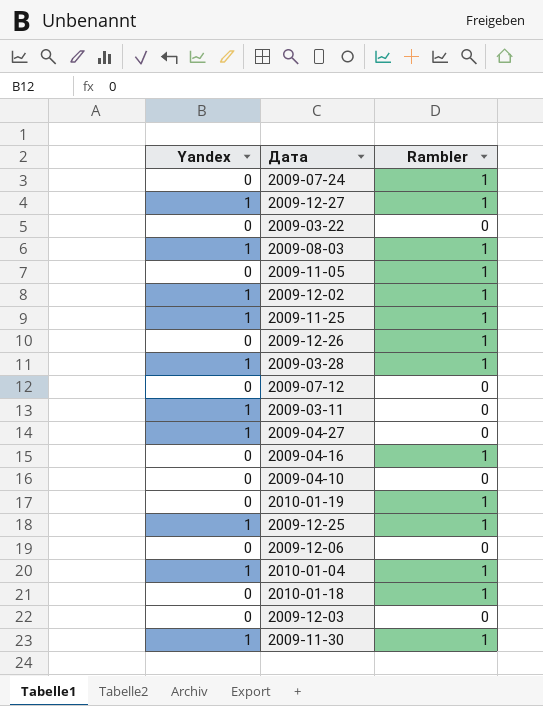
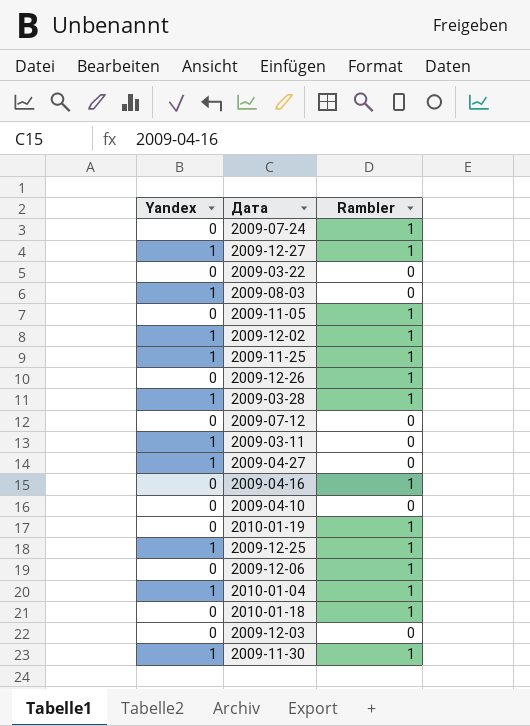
2009-08-03 | Rambler: 1 -> 0
2009-12-06 | Rambler: 0 -> 1

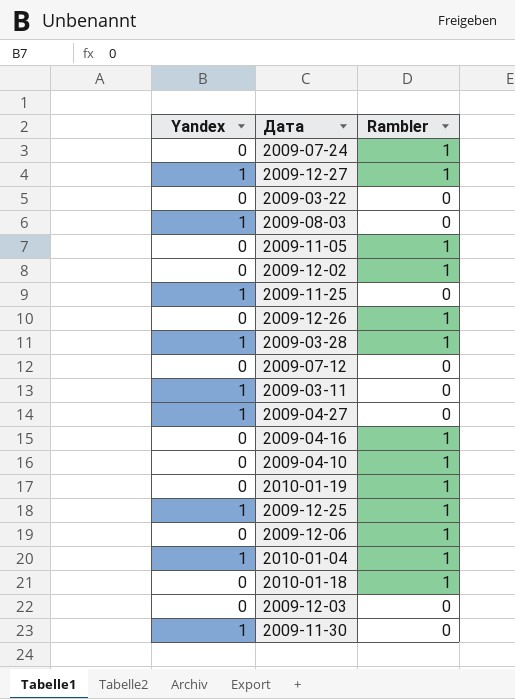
2009-12-02 | Yandex: 1 -> 0
2009-11-25 | Rambler: 1 -> 0
2009-04-10 | Rambler: 0 -> 1
2009-11-30 | Rambler: 1 -> 0

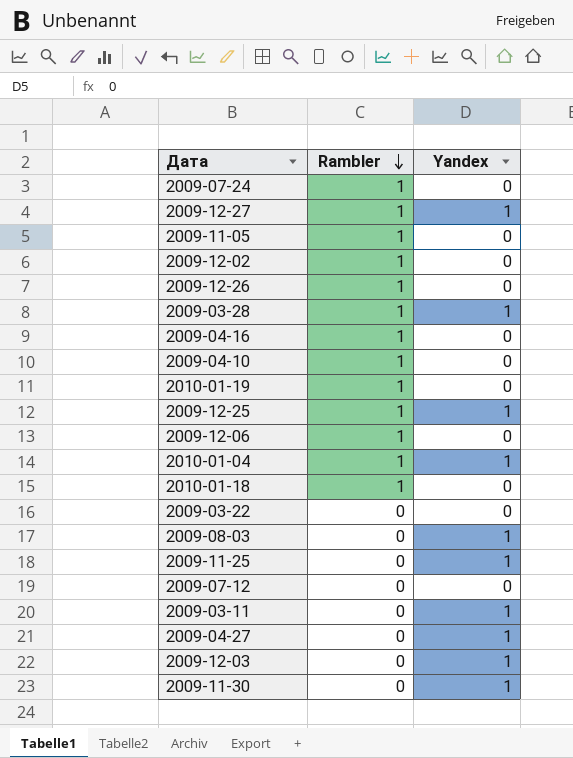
row order: none -> Rambler descending
column Yandex | position: 1 -> 3
2009-12-03 | Yandex: 0 -> 1

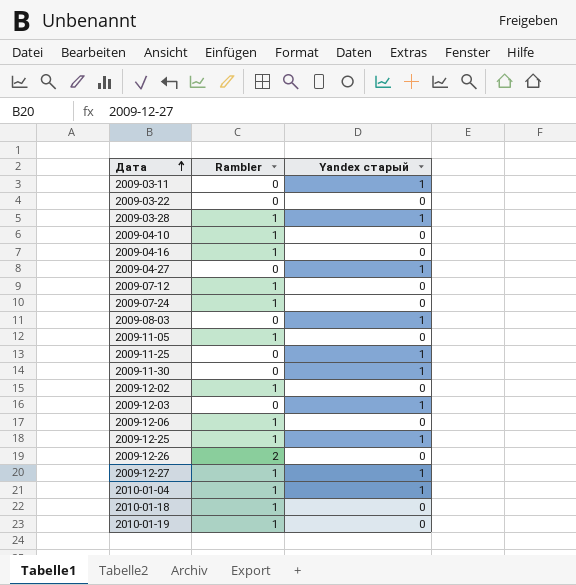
row order: Rambler descending -> Дата ascending
column name: Yandex -> Yandex старый
2009-07-12 | Rambler: 0 -> 1
2009-12-26 | Rambler: 1 -> 2

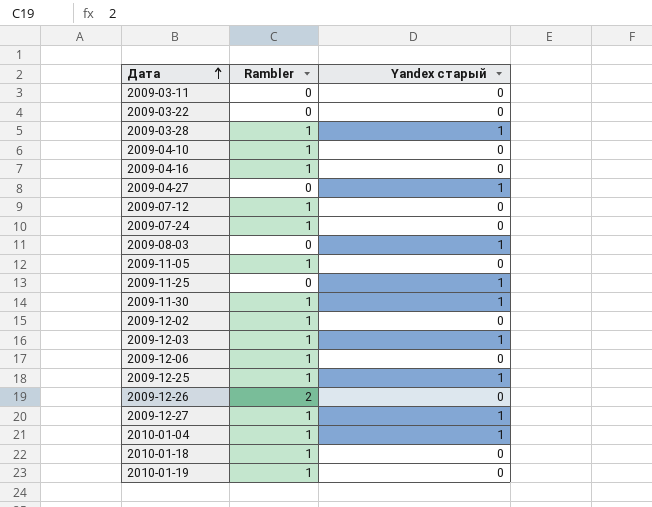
2009-03-11 | Yandex старый: 1 -> 0
2009-11-30 | Rambler: 0 -> 1
2009-12-03 | Rambler: 0 -> 1

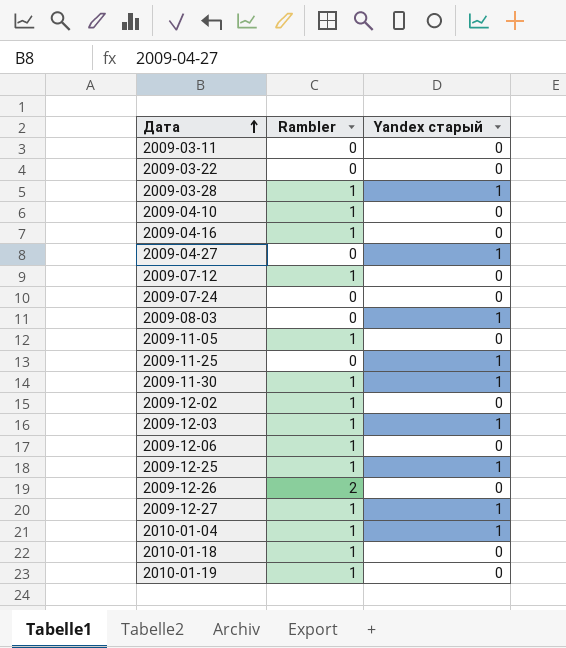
2009-07-24 | Rambler: 1 -> 0

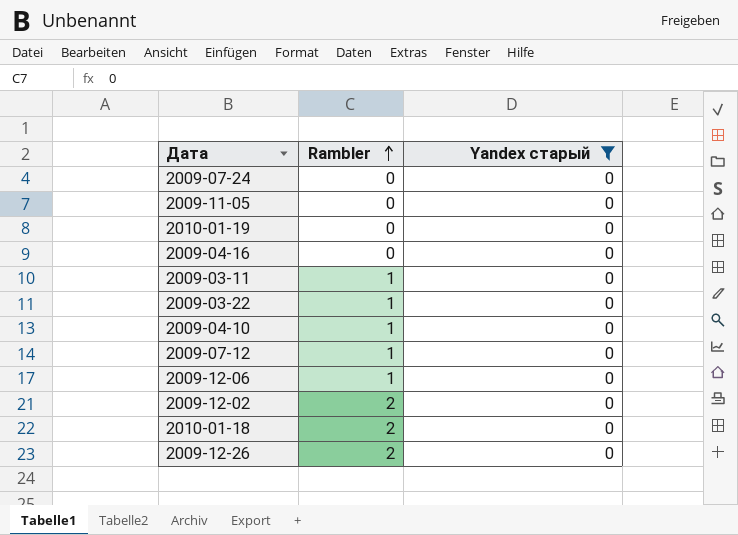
filter: none -> Yandex старый = 0
row order: Дата ascending -> Rambler ascending
2009-11-05 | Rambler: 1 -> 0
2010-01-19 | Rambler: 1 -> 0
2009-04-16 | Rambler: 1 -> 0
2009-03-11 | Rambler: 0 -> 1
2009-03-22 | Rambler: 0 -> 1
2009-12-02 | Rambler: 1 -> 2
2010-01-18 | Rambler: 1 -> 2

